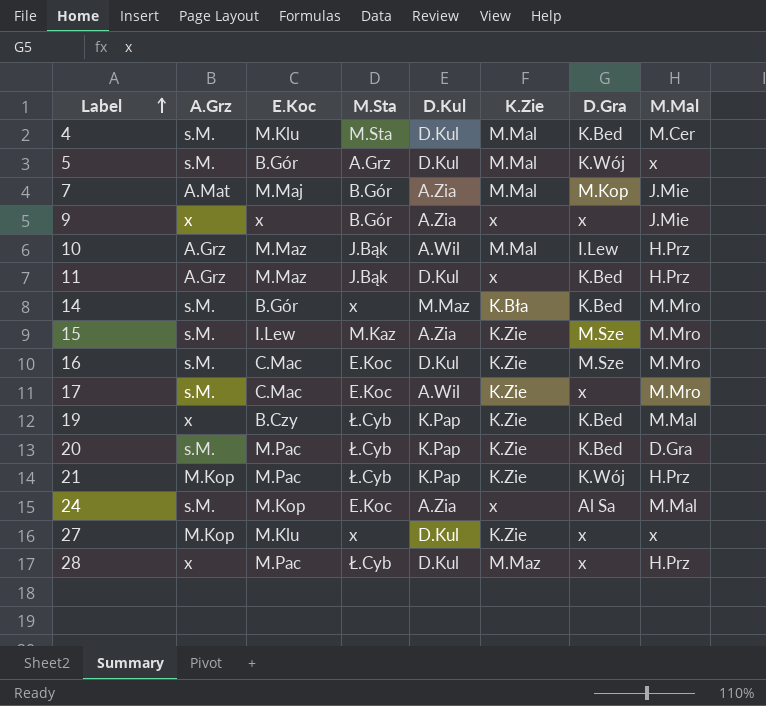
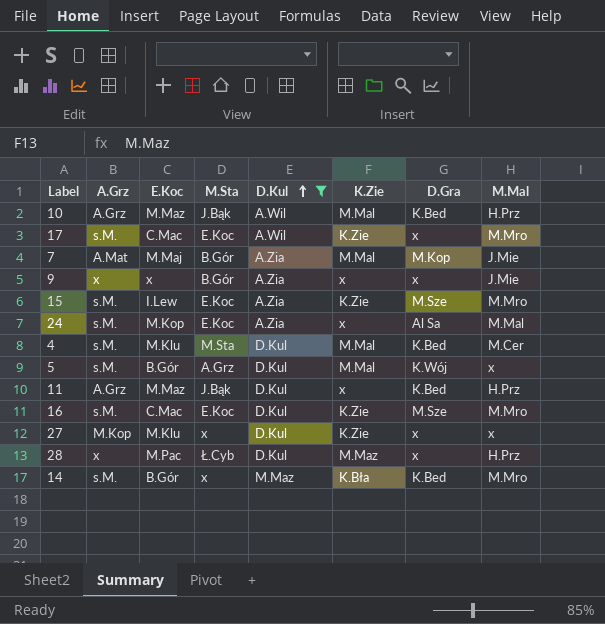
filter: none -> D.Kul != K.Pap
row order: Label ascending -> D.Kul ascending
10 | D.Gra: I.Lew -> K.Bed
15 | M.Sta: M.Kaz -> E.Koc

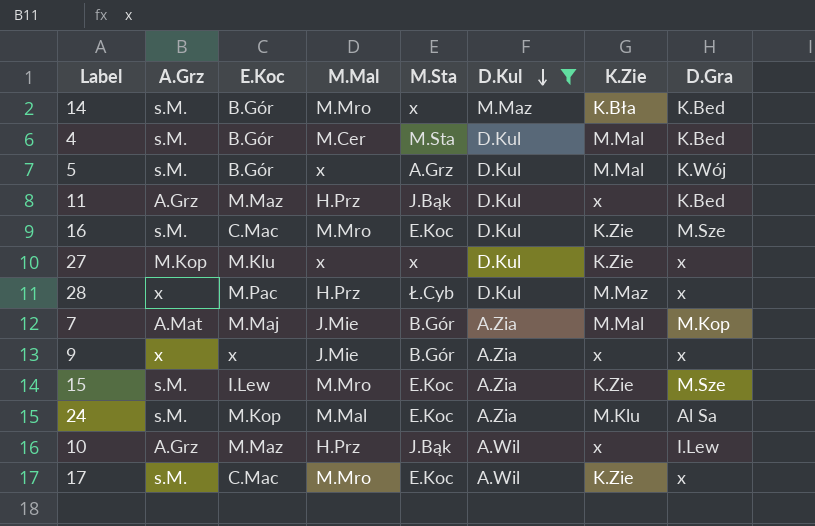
row order: D.Kul ascending -> D.Kul descending
column M.Mal | position: 8 -> 4
4 | E.Koc: M.Klu -> B.Gór
24 | K.Zie: x -> M.Klu
10 | K.Zie: M.Mal -> x
10 | D.Gra: K.Bed -> I.Lew

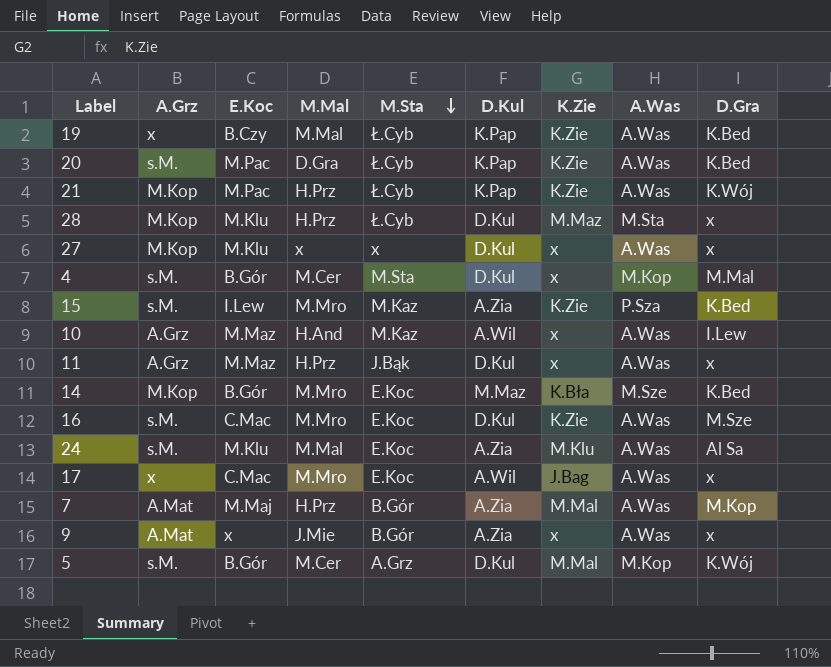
filter: D.Kul != K.Pap -> none
row order: D.Kul descending -> M.Sta descending
column A.Was | position: none -> 8
28 | A.Grz: x -> M.Kop
28 | E.Koc: M.Pac -> M.Klu
27 | K.Zie: K.Zie -> x
4 | K.Zie: M.Mal -> x
4 | D.Gra: K.Bed -> M.Mal
15 | M.Sta: E.Koc -> M.Kaz
15 | D.Gra: M.Sze -> K.Bed
10 | M.Mal: H.Prz -> H.And
10 | M.Sta: J.Bąk -> M.Kaz
11 | D.Gra: K.Bed -> x
14 | A.Grz: s.M. -> M.Kop
14 | M.Sta: x -> E.Koc
24 | E.Koc: M.Kop -> M.Klu
17 | A.Grz: s.M. -> x
17 | K.Zie: K.Zie -> J.Bag
7 | M.Mal: J.Mie -> H.Prz
9 | A.Grz: x -> A.Mat
5 | M.Mal: x -> M.Cer

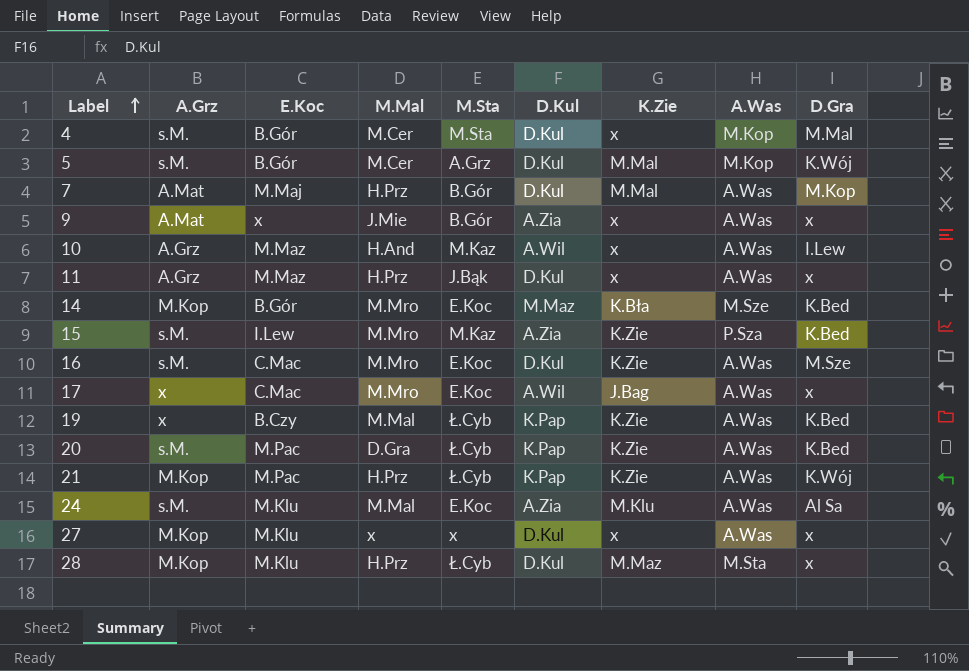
row order: M.Sta descending -> Label ascending
7 | D.Kul: A.Zia -> D.Kul

